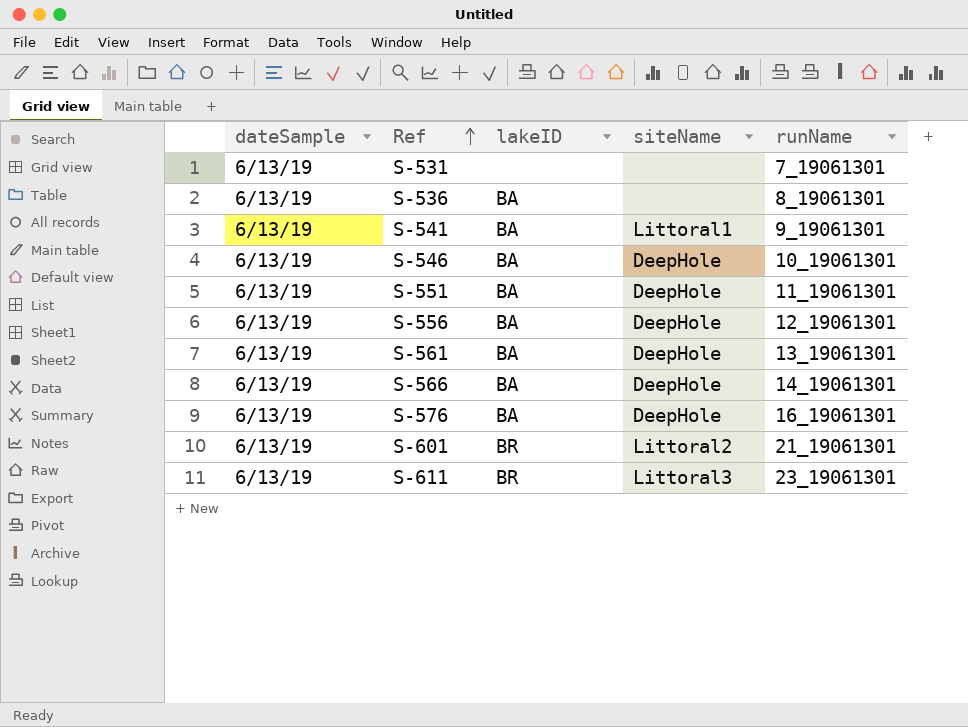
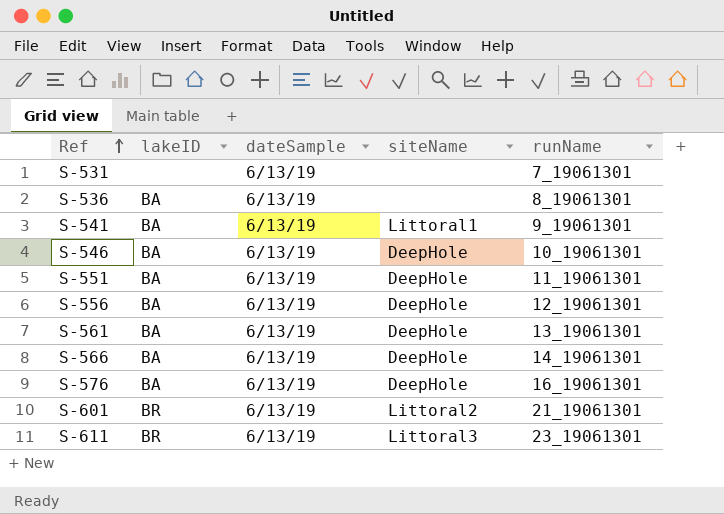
column dateSample | position: 1 -> 3

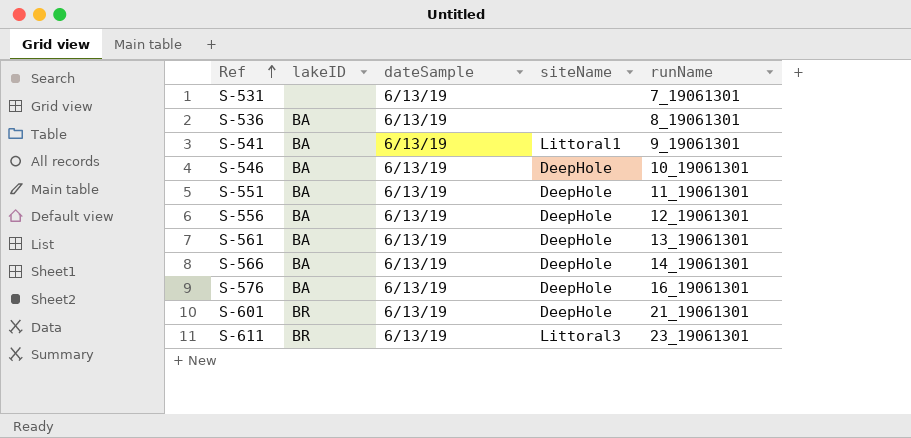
S-601 | siteName: Littoral2 -> DeepHole

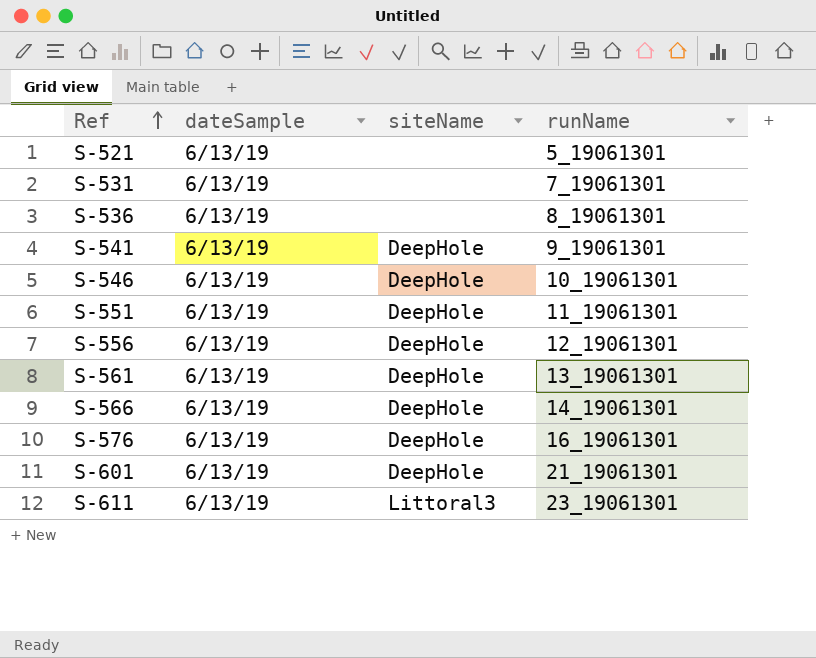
column lakeID | position: 2 -> none
row S-521: none -> 6/13/19 | none | 5_19061301
S-541 | siteName: Littoral1 -> DeepHole

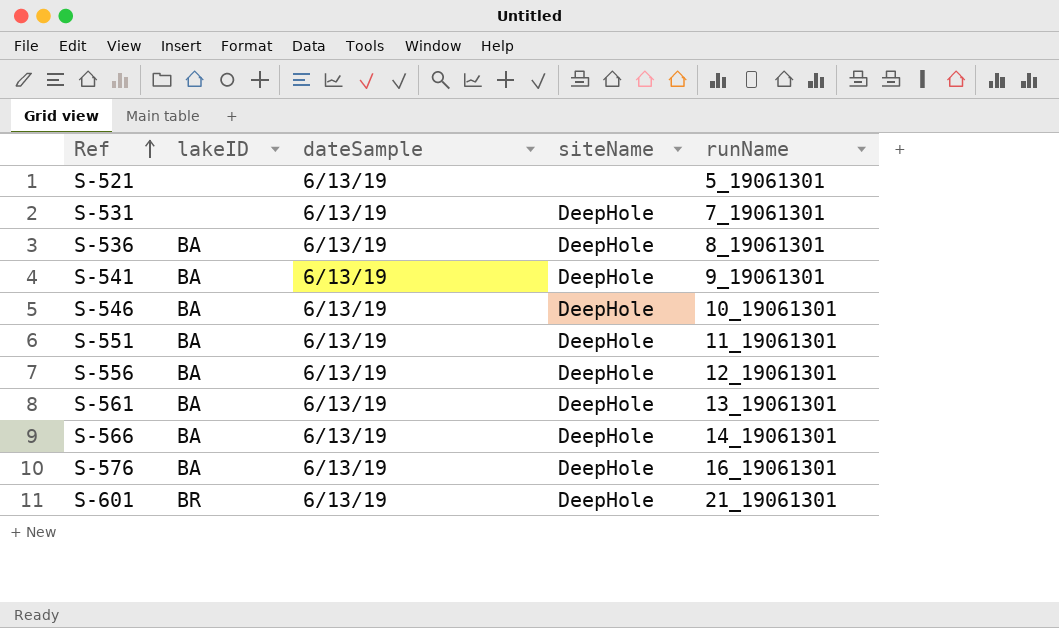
column lakeID | position: none -> 2
row S-611: 6/13/19 | Littoral3 | 23_19061301 -> none
S-531 | siteName: none -> DeepHole
S-536 | siteName: none -> DeepHole

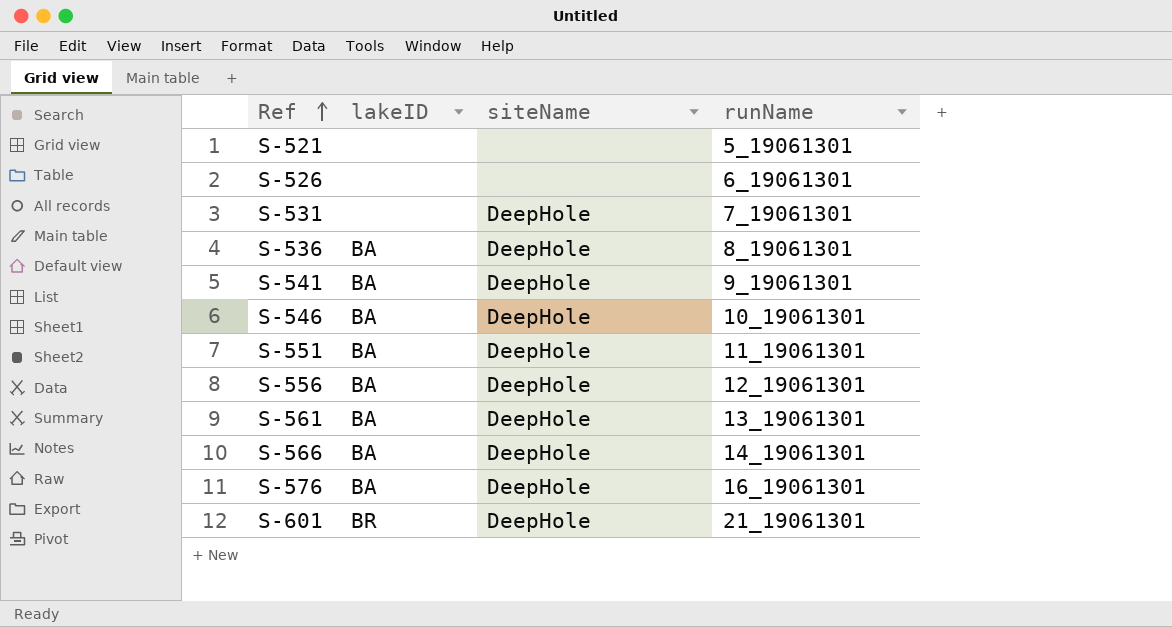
column dateSample | position: 3 -> none
row S-526: none -> none | none | 6_19061301

